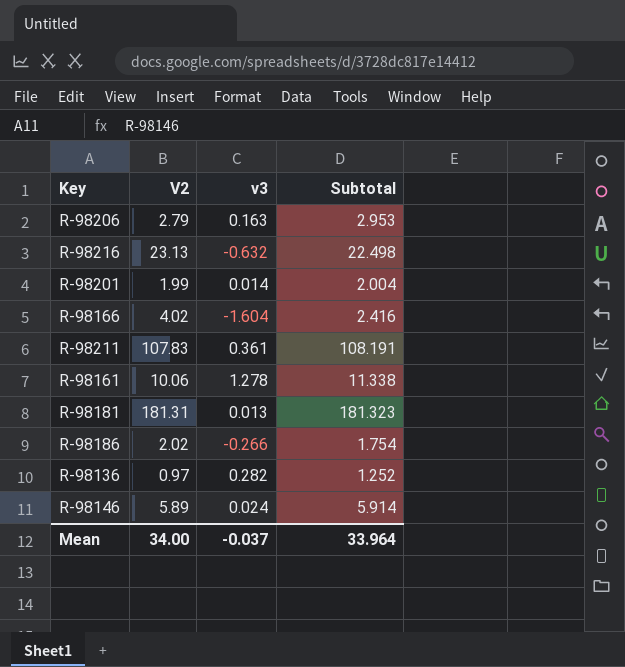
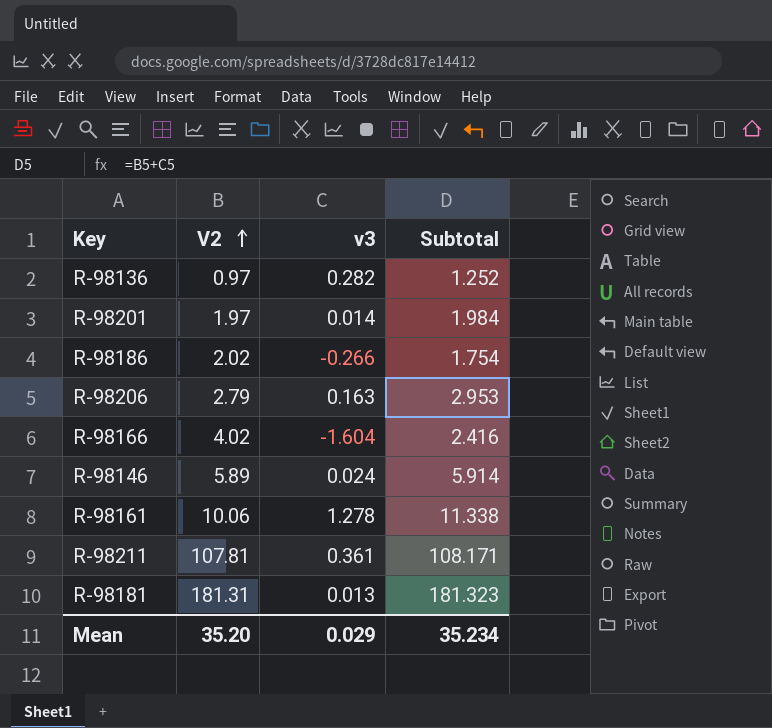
row order: none -> V2 ascending
row R-98216: 23.13 | -0.632 | 22.498 -> none
R-98201 | V2: 1.99 -> 1.97
R-98201 | Subtotal: 2.004 -> 1.984
R-98211 | V2: 107.83 -> 107.81
R-98211 | Subtotal: 108.191 -> 108.171
Mean | V2: 34.00 -> 35.20
Mean | v3: -0.037 -> 0.029
Mean | Subtotal: 33.964 -> 35.234

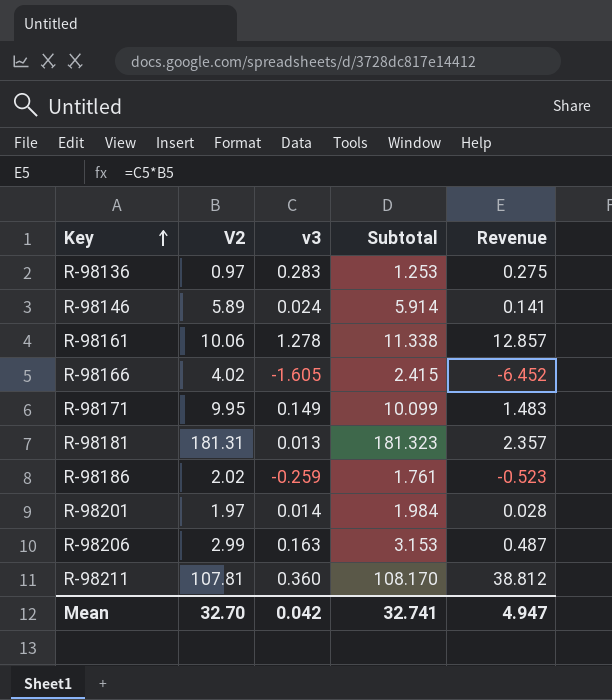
row order: V2 ascending -> Key ascending
column Revenue | formula: none -> [V2] * [v3]
R-98136 | v3: 0.282 -> 0.283
R-98136 | Subtotal: 1.252 -> 1.253
R-98166 | v3: -1.604 -> -1.605
R-98166 | Subtotal: 2.416 -> 2.415
row R-98171: none -> 9.95 | 0.149 | 10.099 | 1.483
R-98186 | v3: -0.266 -> -0.259
R-98186 | Subtotal: 1.754 -> 1.761
R-98206 | V2: 2.79 -> 2.99
R-98206 | Subtotal: 2.953 -> 3.153
R-98211 | v3: 0.361 -> 0.360
R-98211 | Subtotal: 108.171 -> 108.170
Mean | V2: 35.20 -> 32.70
Mean | v3: 0.029 -> 0.042
Mean | Subtotal: 35.234 -> 32.741

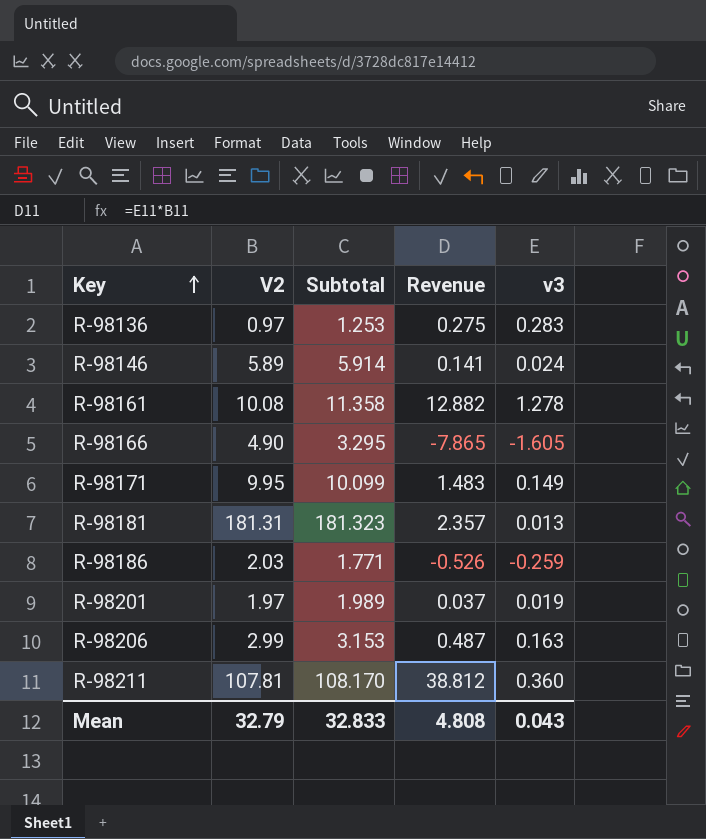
column v3 | position: 3 -> 5
R-98161 | V2: 10.06 -> 10.08
R-98161 | Subtotal: 11.338 -> 11.358
R-98161 | Revenue: 12.857 -> 12.882
R-98166 | V2: 4.02 -> 4.90
R-98166 | Subtotal: 2.415 -> 3.295
R-98166 | Revenue: -6.452 -> -7.865
R-98186 | V2: 2.02 -> 2.03
R-98186 | Subtotal: 1.761 -> 1.771
R-98186 | Revenue: -0.523 -> -0.526
R-98201 | Subtotal: 1.984 -> 1.989
R-98201 | Revenue: 0.028 -> 0.037
R-98201 | v3: 0.014 -> 0.019
Mean | V2: 32.70 -> 32.79
Mean | Subtotal: 32.741 -> 32.833
Mean | Revenue: 4.947 -> 4.808
Mean | v3: 0.042 -> 0.043

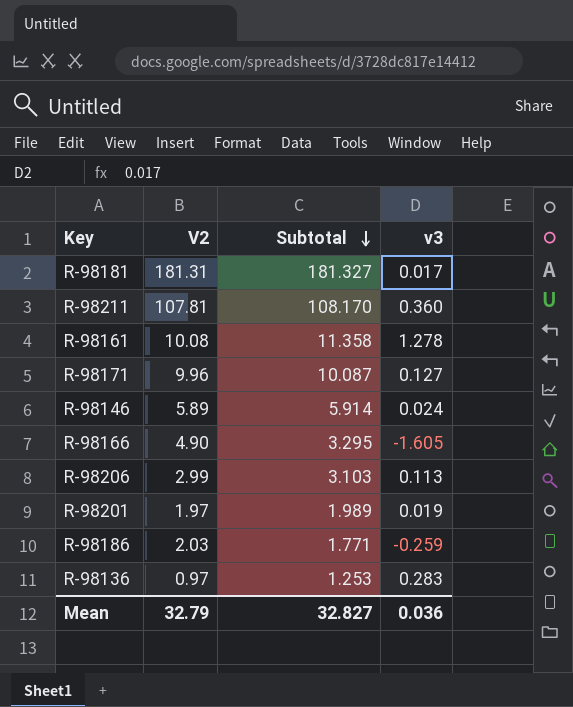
row order: Key ascending -> Subtotal descending
column Revenue | formula: [V2] * [v3] -> none
R-98181 | Subtotal: 181.323 -> 181.327
R-98181 | v3: 0.013 -> 0.017
R-98171 | V2: 9.95 -> 9.96
R-98171 | Subtotal: 10.099 -> 10.087
R-98171 | v3: 0.149 -> 0.127
R-98206 | Subtotal: 3.153 -> 3.103
R-98206 | v3: 0.163 -> 0.113
Mean | Subtotal: 32.833 -> 32.827
Mean | v3: 0.043 -> 0.036

